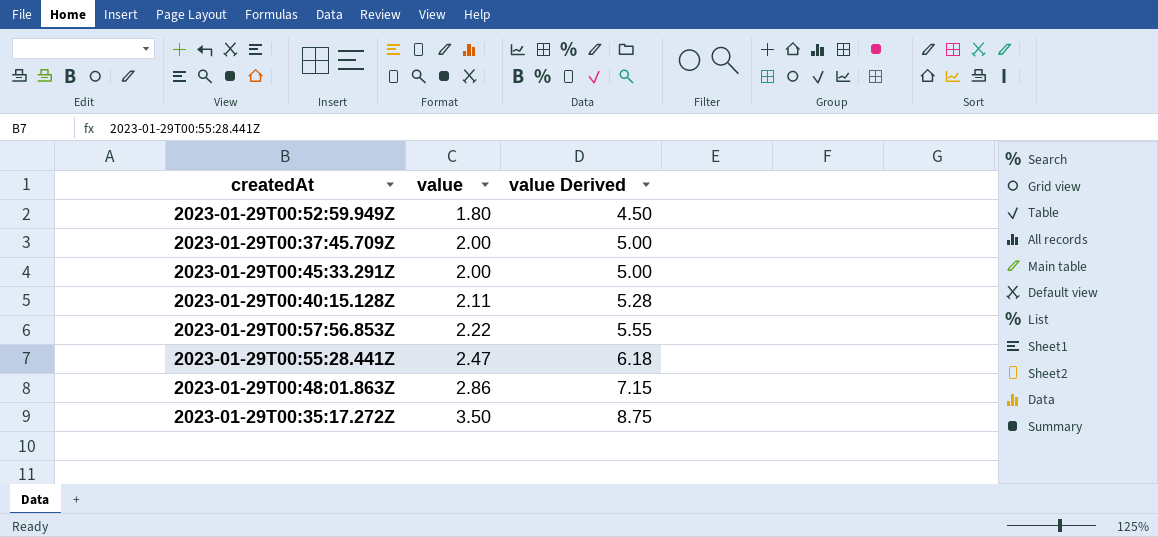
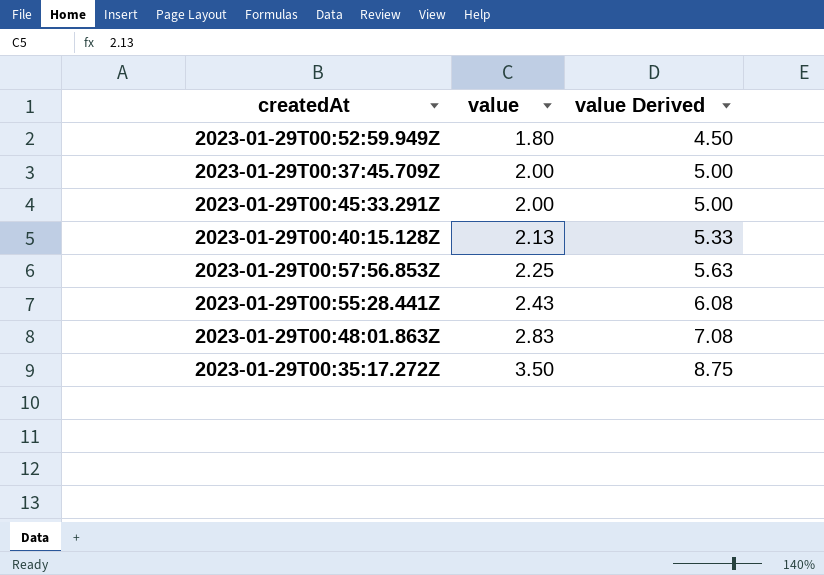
2023-01-29T00:40:15.128Z | value: 2.11 -> 2.13
2023-01-29T00:40:15.128Z | value Derived: 5.28 -> 5.33
2023-01-29T00:57:56.853Z | value: 2.22 -> 2.25
2023-01-29T00:57:56.853Z | value Derived: 5.55 -> 5.63
2023-01-29T00:55:28.441Z | value: 2.47 -> 2.43
2023-01-29T00:55:28.441Z | value Derived: 6.18 -> 6.08
2023-01-29T00:48:01.863Z | value: 2.86 -> 2.83
2023-01-29T00:48:01.863Z | value Derived: 7.15 -> 7.08

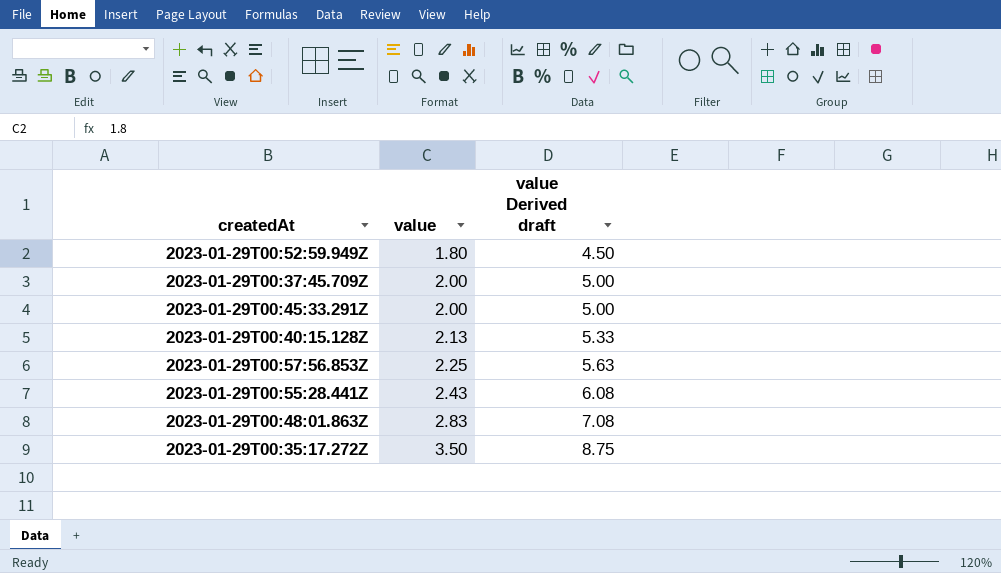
column name: value Derived -> value Derived draft

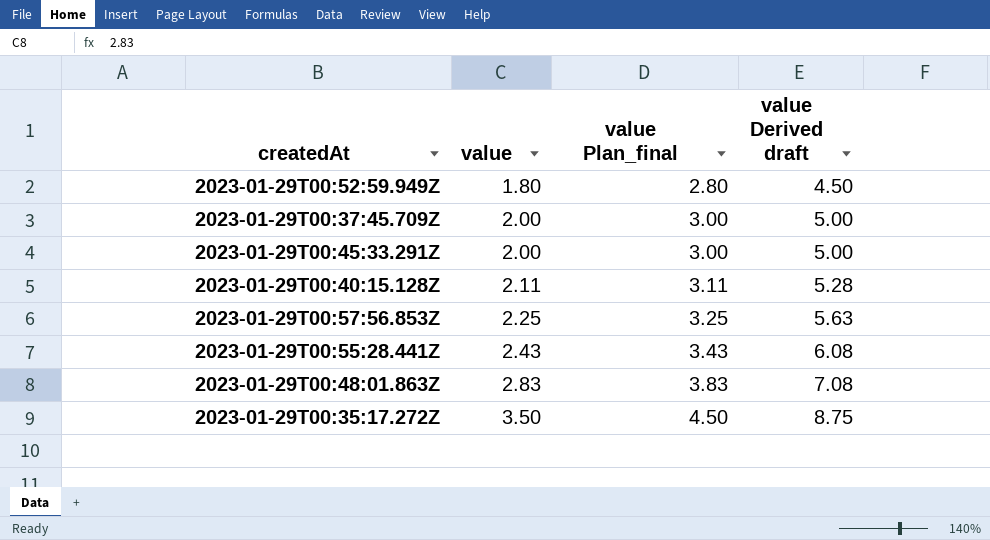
column value Plan_final | formula: none -> [value] + 1
2023-01-29T00:40:15.128Z | value: 2.13 -> 2.11
2023-01-29T00:40:15.128Z | value Derived draft: 5.33 -> 5.28

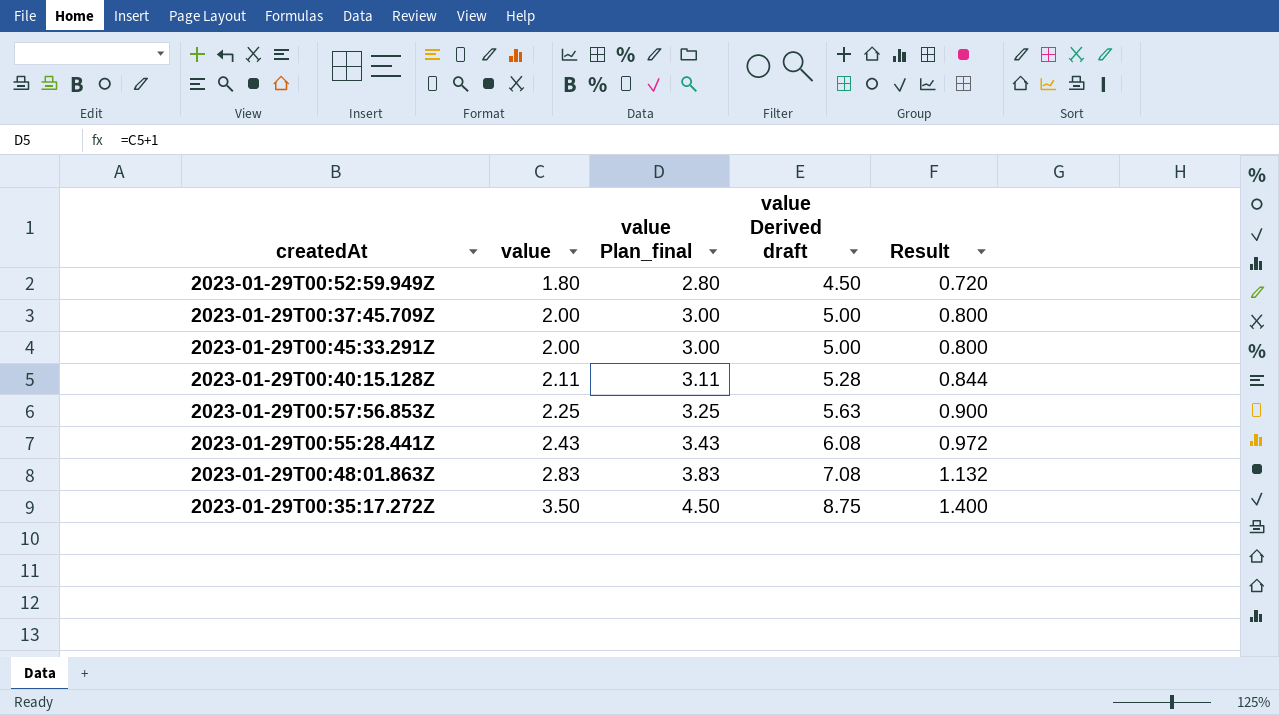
column Result | formula: none -> [value] * 0.4

